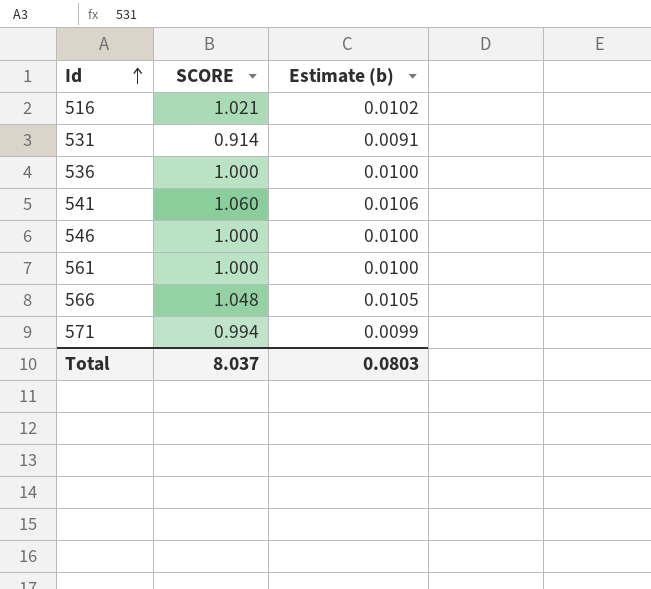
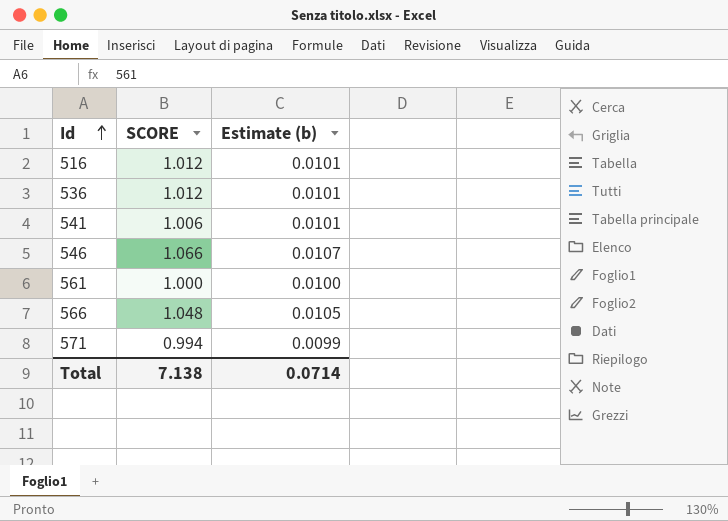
row 531: 0.914 | 0.0091 -> none
516 | SCORE: 1.021 -> 1.012
516 | Estimate (b): 0.0102 -> 0.0101
536 | SCORE: 1.000 -> 1.012
536 | Estimate (b): 0.0100 -> 0.0101
541 | SCORE: 1.060 -> 1.006
541 | Estimate (b): 0.0106 -> 0.0101
546 | SCORE: 1.000 -> 1.066
546 | Estimate (b): 0.0100 -> 0.0107
Total | SCORE: 8.037 -> 7.138
Total | Estimate (b): 0.0803 -> 0.0714

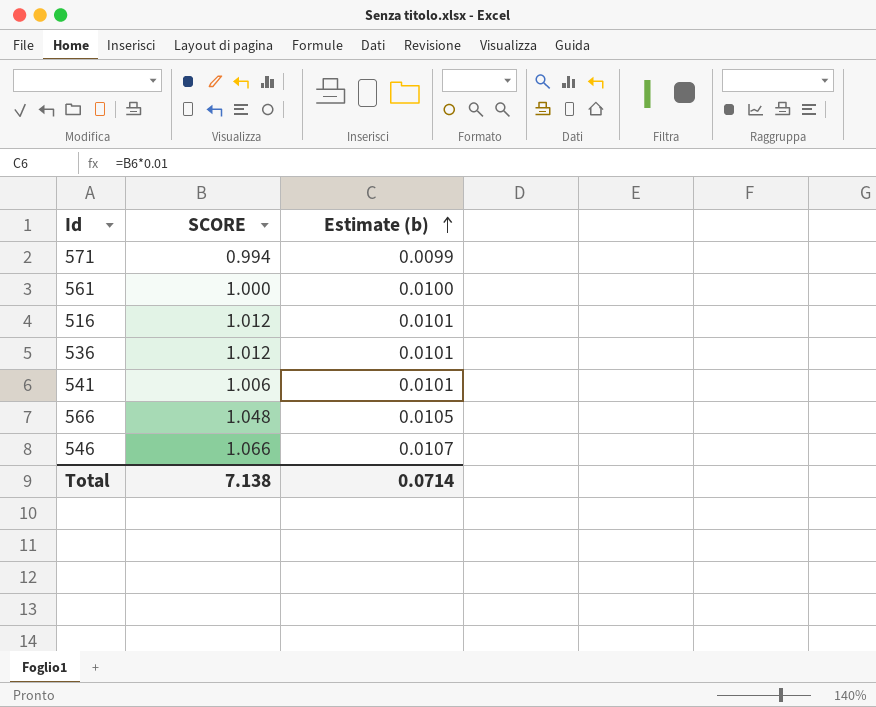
row order: Id ascending -> Estimate (b) ascending

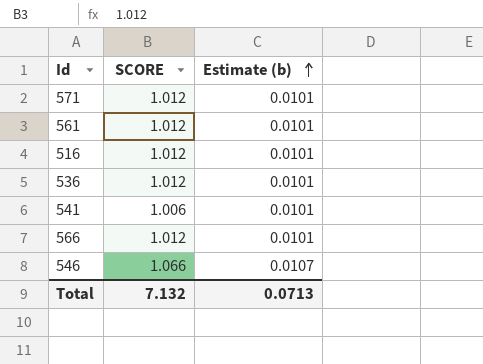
571 | SCORE: 0.994 -> 1.012
571 | Estimate (b): 0.0099 -> 0.0101
561 | SCORE: 1.000 -> 1.012
561 | Estimate (b): 0.0100 -> 0.0101
566 | SCORE: 1.048 -> 1.012
566 | Estimate (b): 0.0105 -> 0.0101
Total | SCORE: 7.138 -> 7.132
Total | Estimate (b): 0.0714 -> 0.0713

